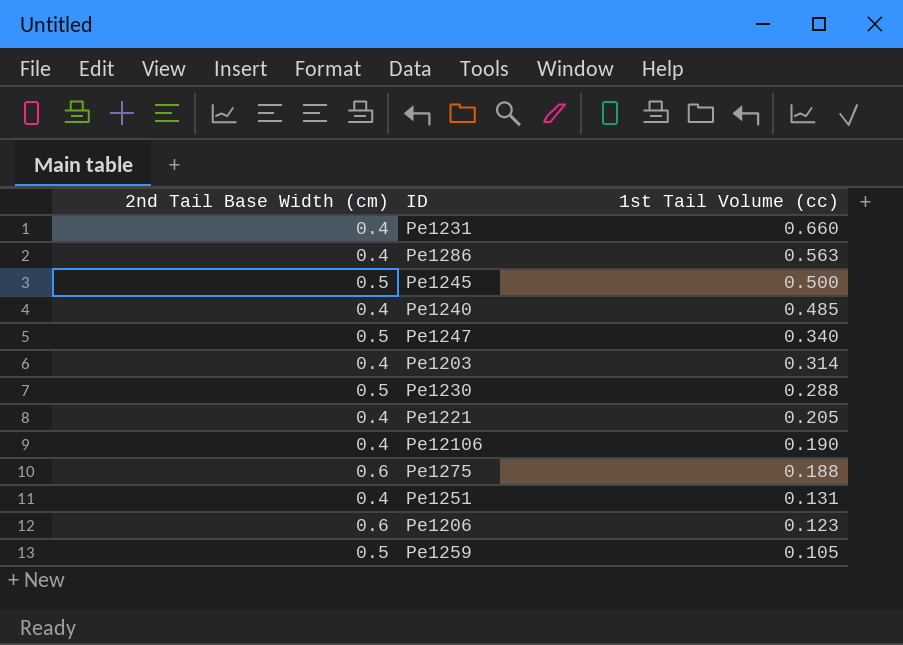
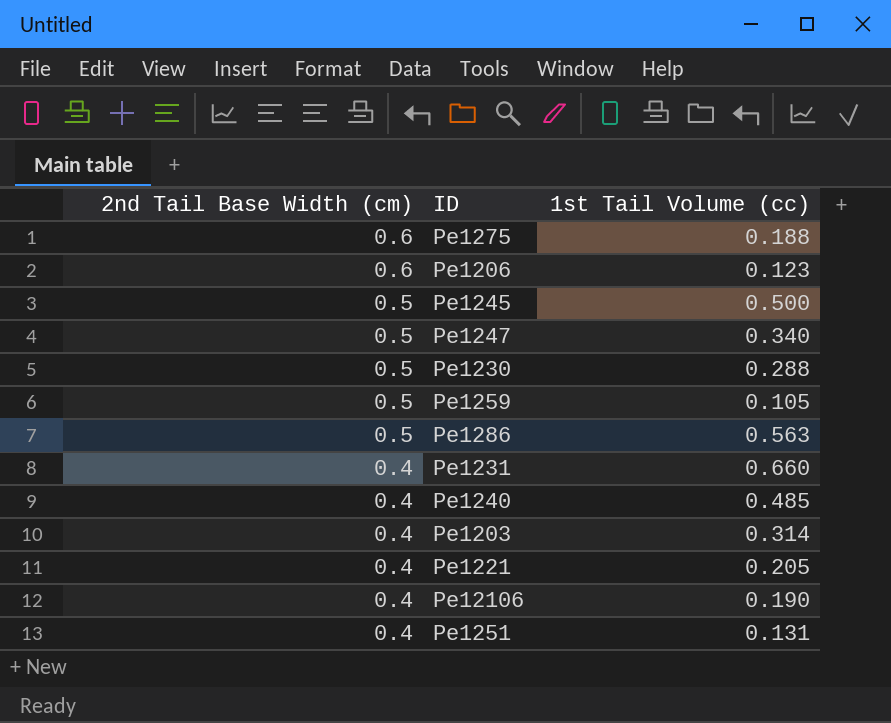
row order: 1st Tail Volume (cc) descending -> 2nd Tail Base Width (cm) descending
Pe1286 | 2nd Tail Base Width (cm): 0.4 -> 0.5

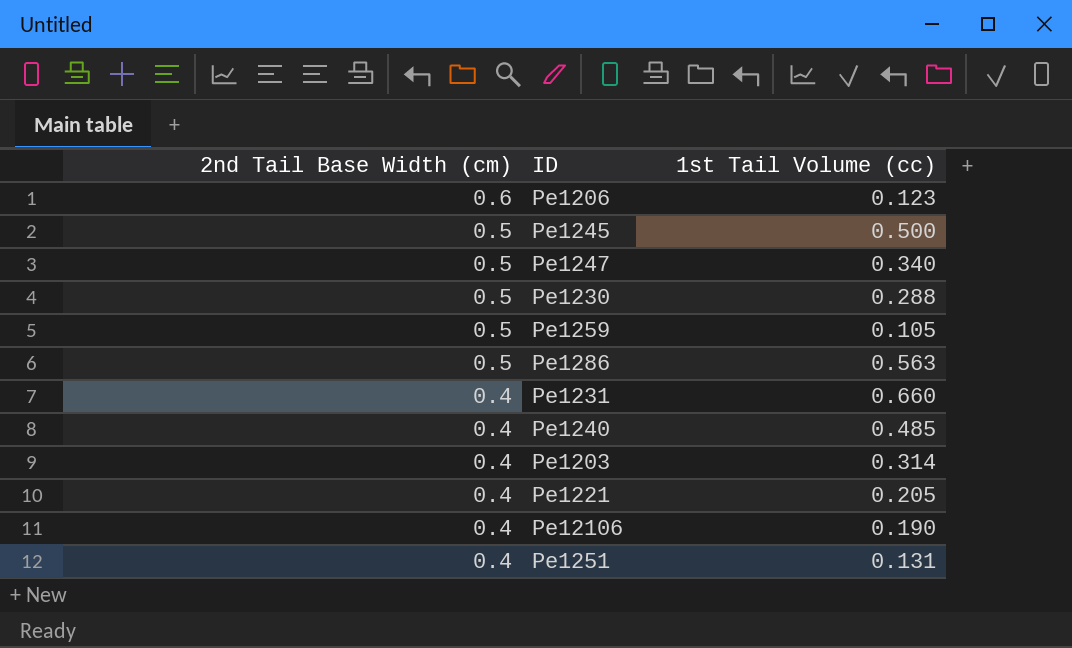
row Pe1275: 0.6 | 0.188 -> none

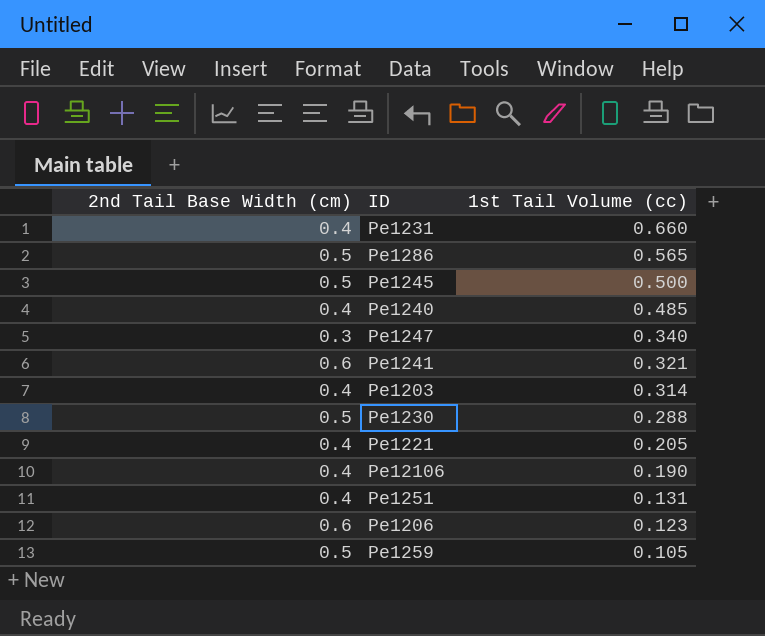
row order: 2nd Tail Base Width (cm) descending -> 1st Tail Volume (cc) descending
Pe1286 | 1st Tail Volume (cc): 0.563 -> 0.565
Pe1247 | 2nd Tail Base Width (cm): 0.5 -> 0.3
row Pe1241: none -> 0.6 | 0.321

